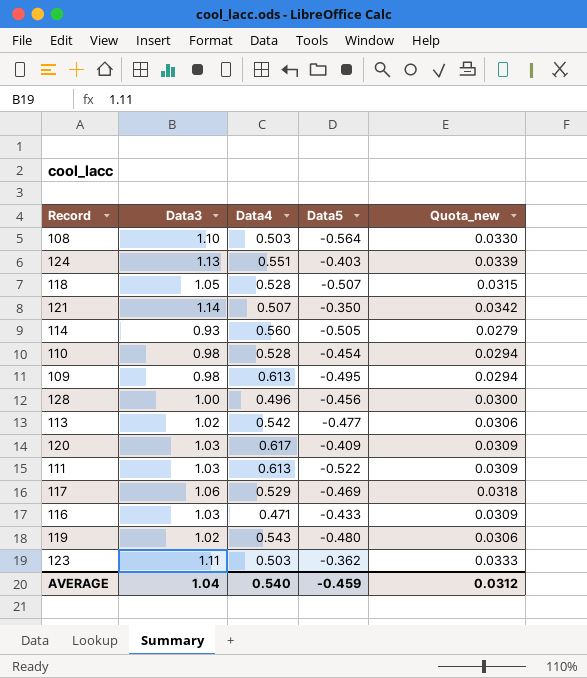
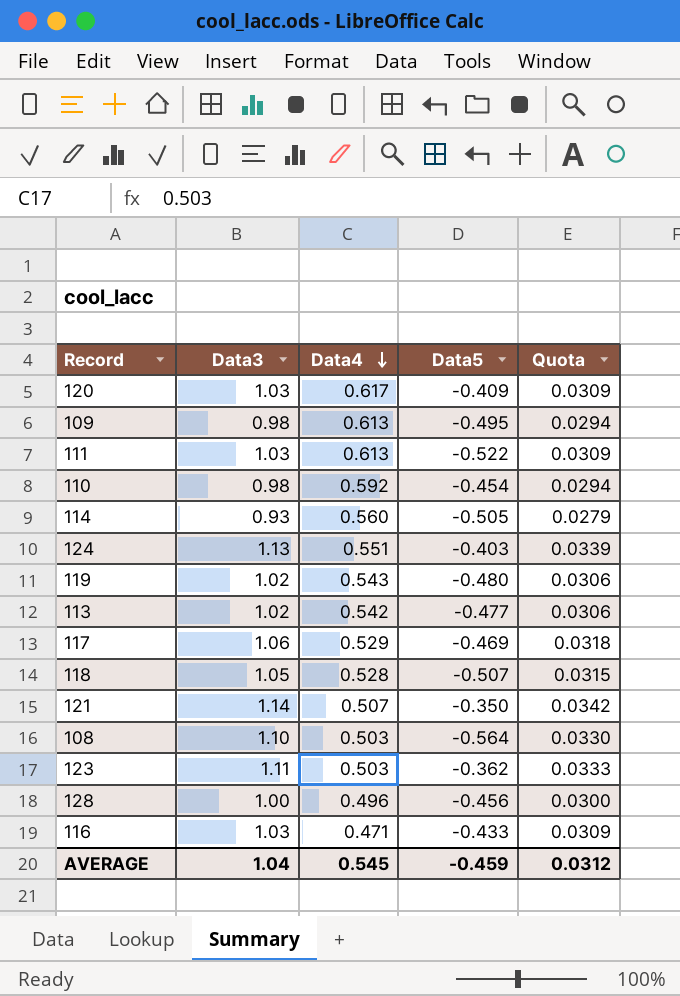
row order: none -> Data4 descending
column name: Quota_new -> Quota
110 | Data4: 0.528 -> 0.592
AVERAGE | Data4: 0.540 -> 0.545

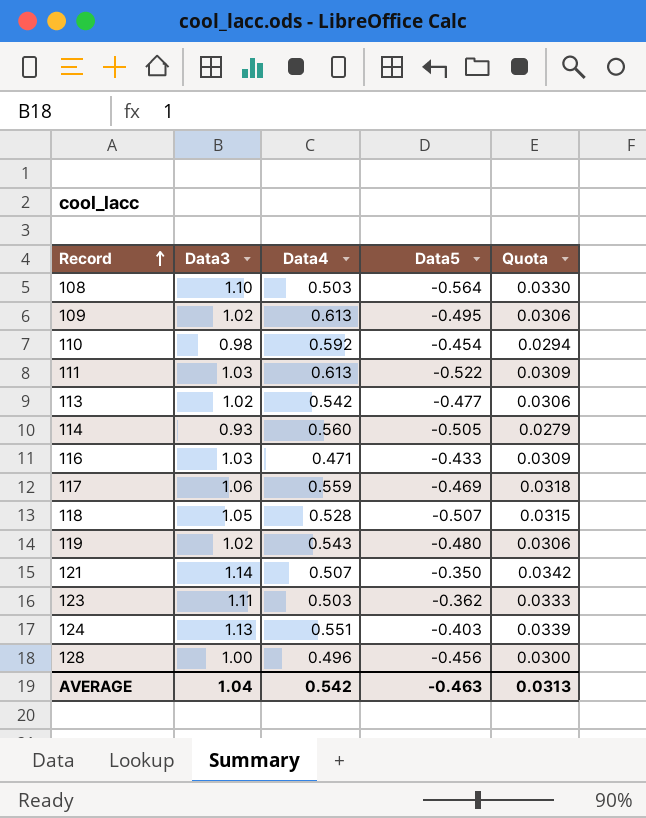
row order: Data4 descending -> Record ascending
row 120: 1.03 | 0.617 | -0.409 | 0.0309 -> none
109 | Data3: 0.98 -> 1.02
109 | Quota: 0.0294 -> 0.0306
117 | Data4: 0.529 -> 0.559
AVERAGE | Data4: 0.545 -> 0.542
AVERAGE | Data5: -0.459 -> -0.463
AVERAGE | Quota: 0.0312 -> 0.0313

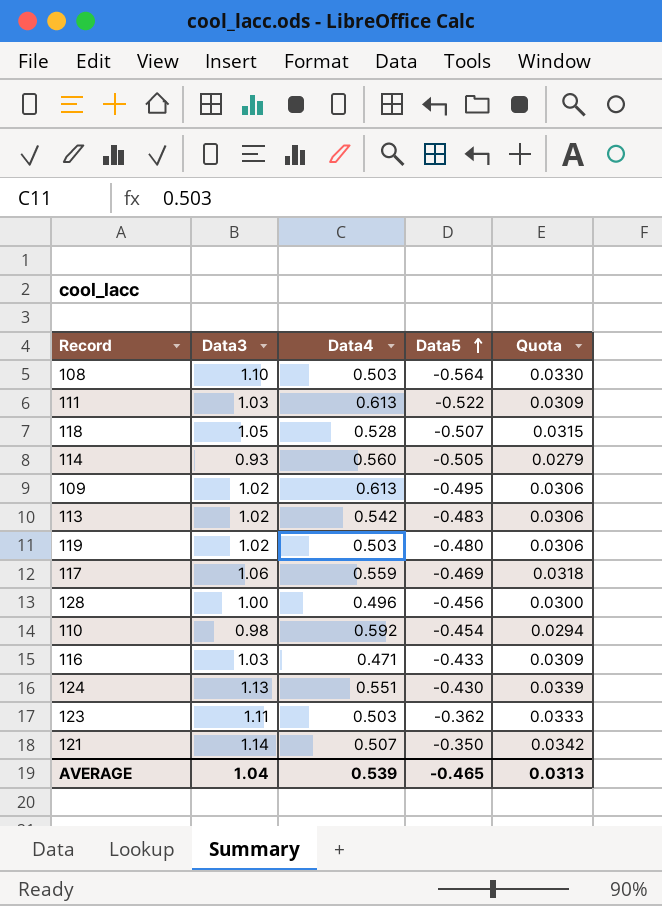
row order: Record ascending -> Data5 ascending
113 | Data5: -0.477 -> -0.483
119 | Data4: 0.543 -> 0.503
124 | Data5: -0.403 -> -0.430
AVERAGE | Data4: 0.542 -> 0.539
AVERAGE | Data5: -0.463 -> -0.465

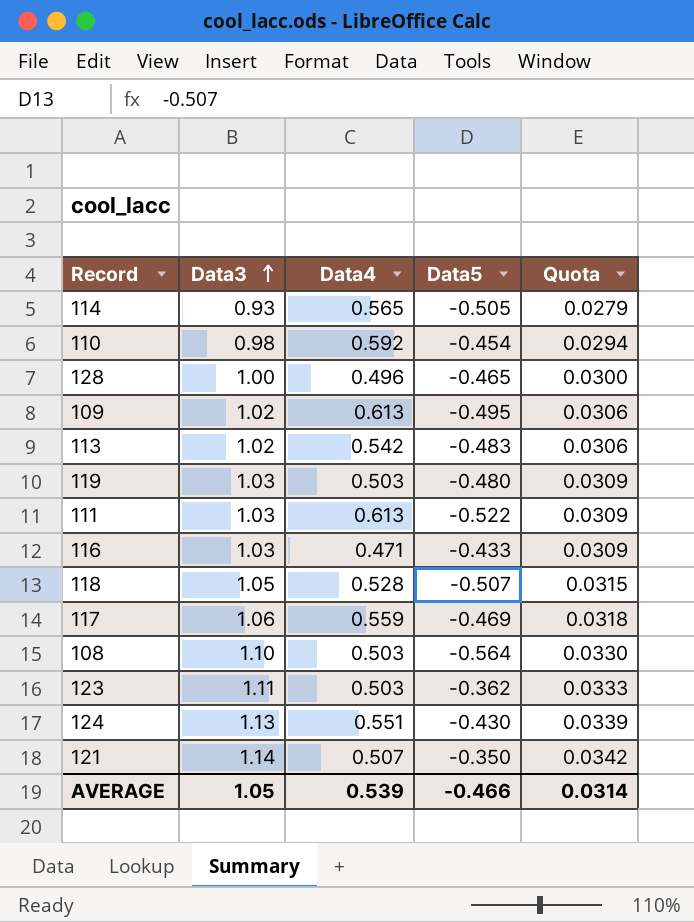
row order: Data5 ascending -> Data3 ascending
114 | Data4: 0.560 -> 0.565
128 | Data5: -0.456 -> -0.465
119 | Data3: 1.02 -> 1.03
119 | Quota: 0.0306 -> 0.0309
AVERAGE | Data3: 1.04 -> 1.05
AVERAGE | Data5: -0.465 -> -0.466
AVERAGE | Quota: 0.0313 -> 0.0314

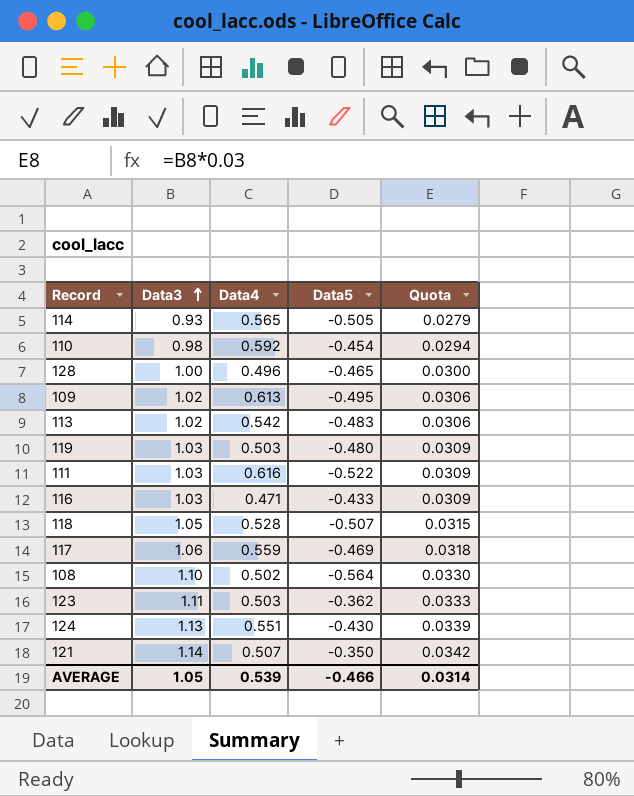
111 | Data4: 0.613 -> 0.616
108 | Data4: 0.503 -> 0.502

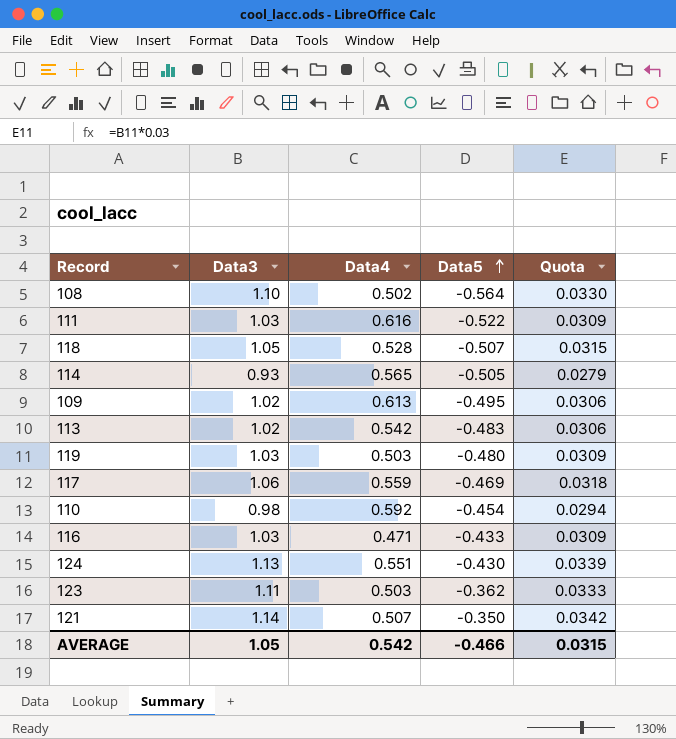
row order: Data3 ascending -> Data5 ascending
row 128: 1.00 | 0.496 | -0.465 | 0.0300 -> none
AVERAGE | Data4: 0.539 -> 0.542
AVERAGE | Quota: 0.0314 -> 0.0315

